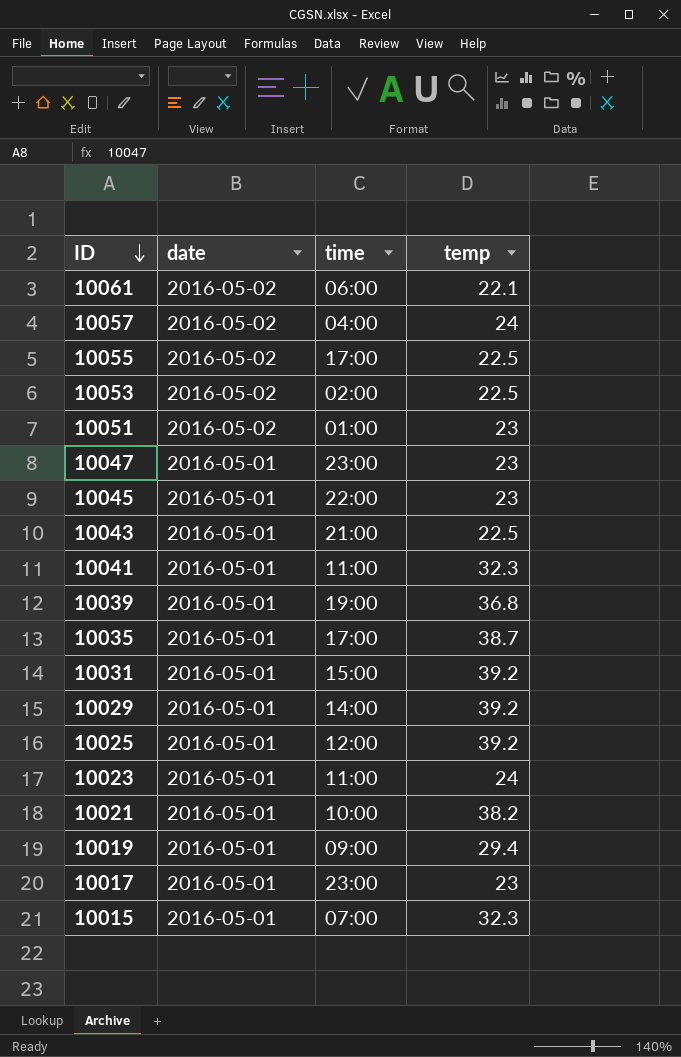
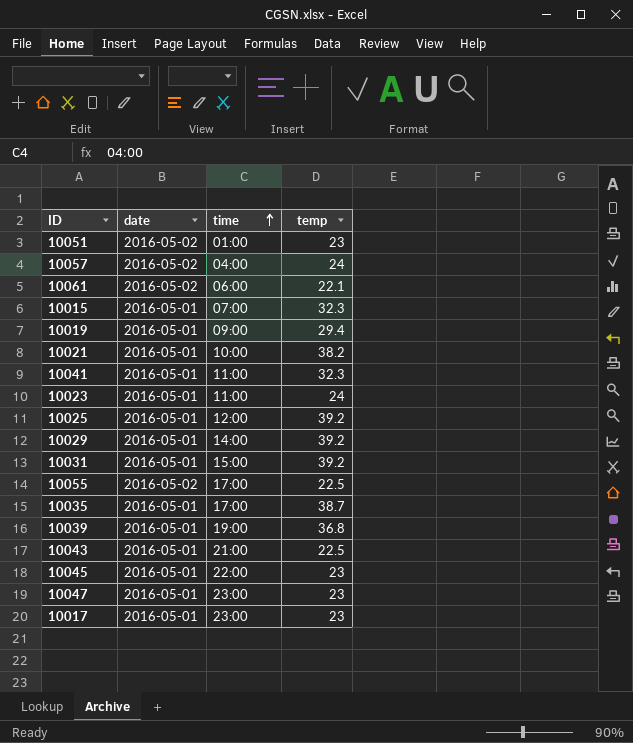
row order: ID descending -> time ascending
row 10053: 2016-05-02 | 02:00 | 22.5 -> none

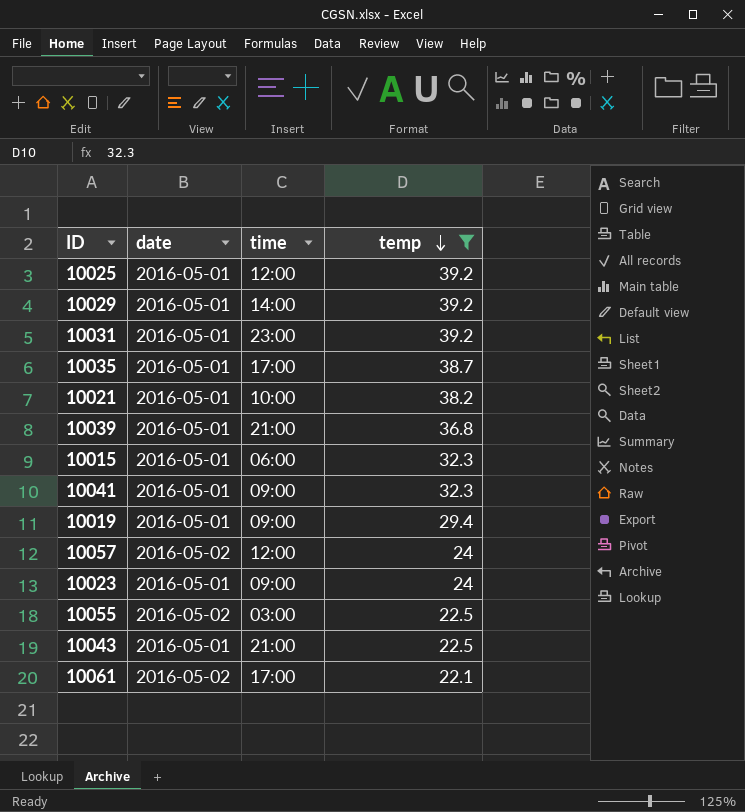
filter: none -> temp != 23
row order: time ascending -> temp descending
10031 | time: 15:00 -> 23:00
10039 | time: 19:00 -> 21:00
10015 | time: 07:00 -> 06:00
10041 | time: 11:00 -> 09:00
10057 | time: 04:00 -> 12:00
10023 | time: 11:00 -> 09:00
10055 | time: 17:00 -> 03:00
10061 | time: 06:00 -> 17:00

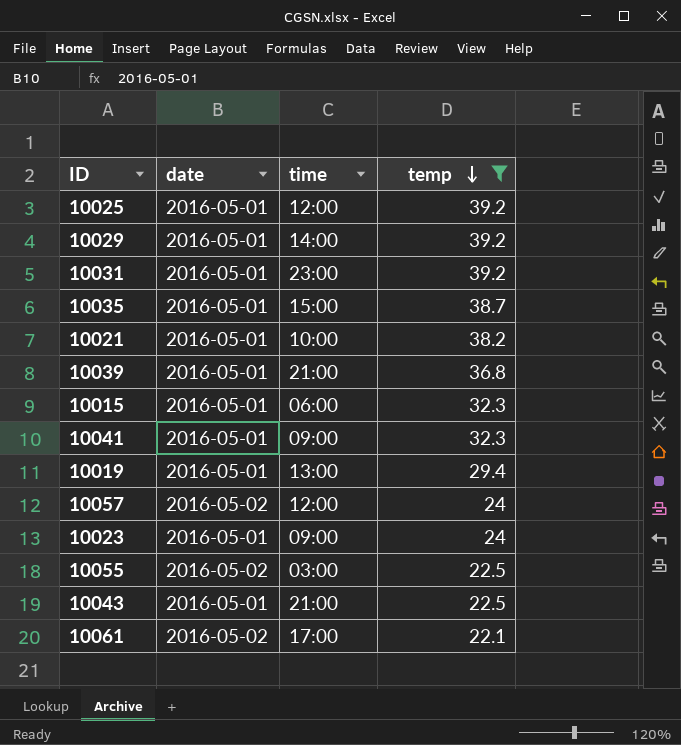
10035 | time: 17:00 -> 15:00
10019 | time: 09:00 -> 13:00

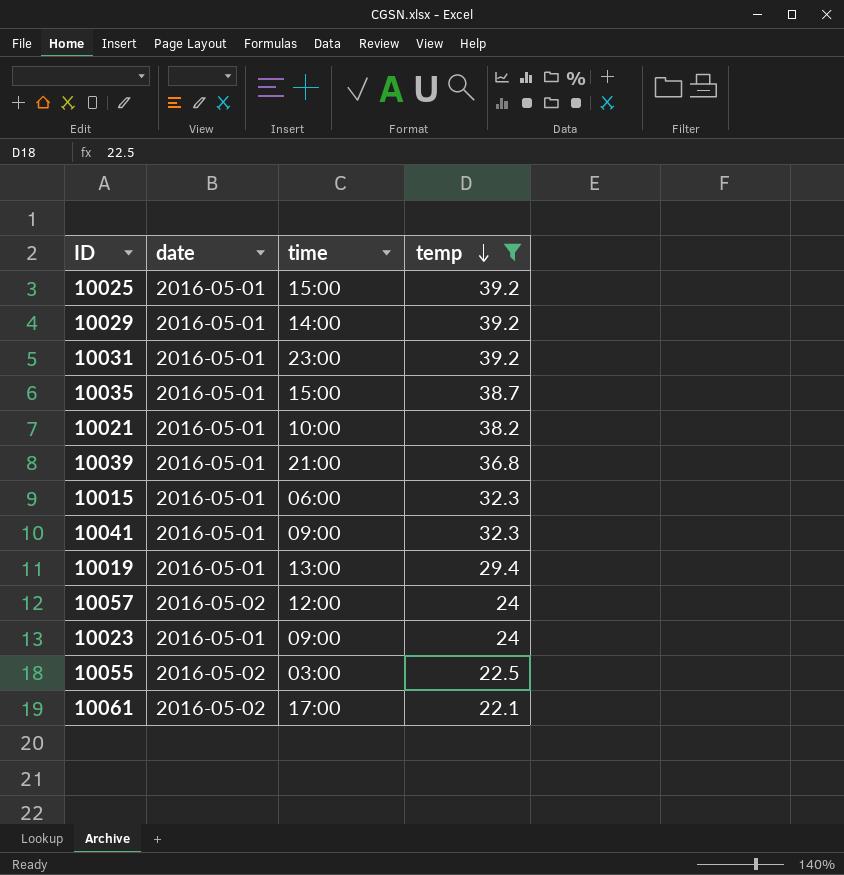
row 10043: 2016-05-01 | 21:00 | 22.5 -> none
10025 | time: 12:00 -> 15:00

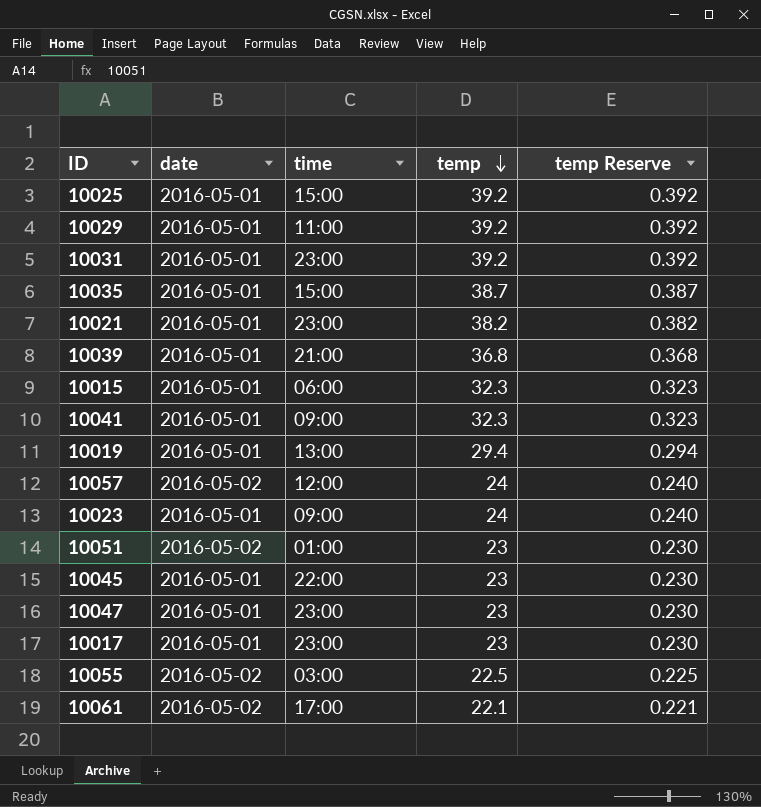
filter: temp != 23 -> none
column temp Reserve | formula: none -> [temp] * 0.01
10029 | time: 14:00 -> 11:00
10021 | time: 10:00 -> 23:00

